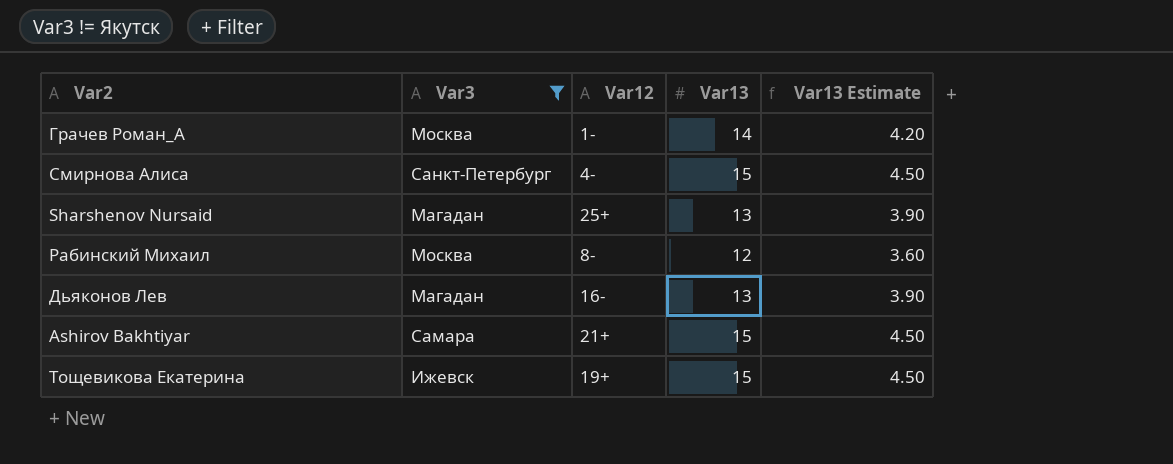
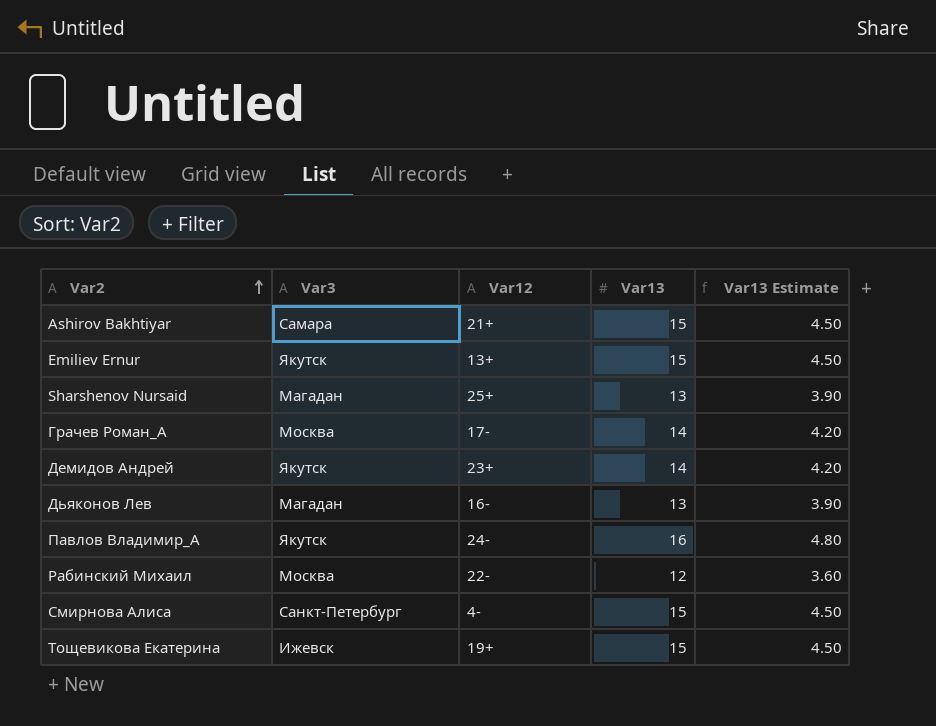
filter: Var3 != Якутск -> none
row order: none -> Var2 ascending
Грачев Роман_А | Var12: 1- -> 17-
Рабинский Михаил | Var12: 8- -> 22-

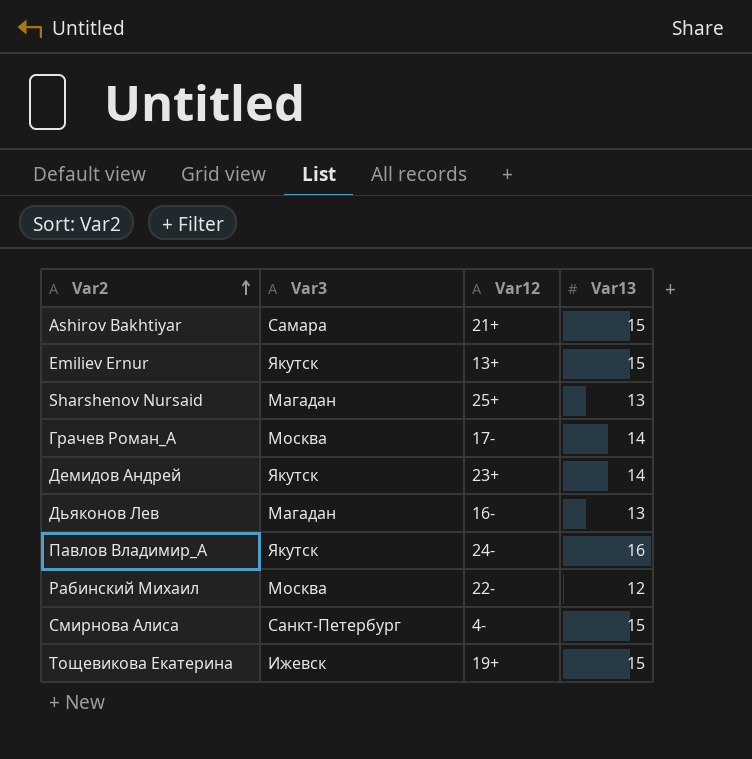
column Var13 Estimate | formula: [Var13] * 0.3 -> none

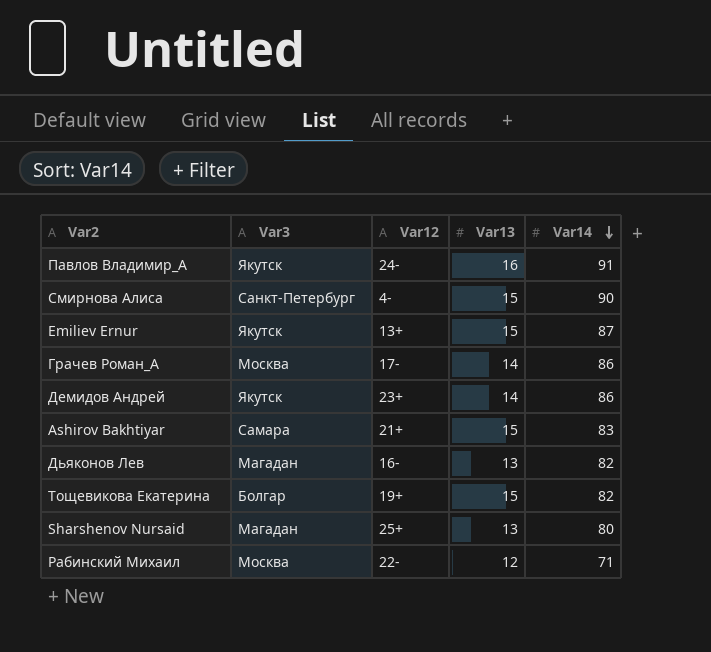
row order: Var2 ascending -> Var14 descending
column Var14 | position: none -> 5
Тощевикова Екатерина | Var3: Ижевск -> Болгар

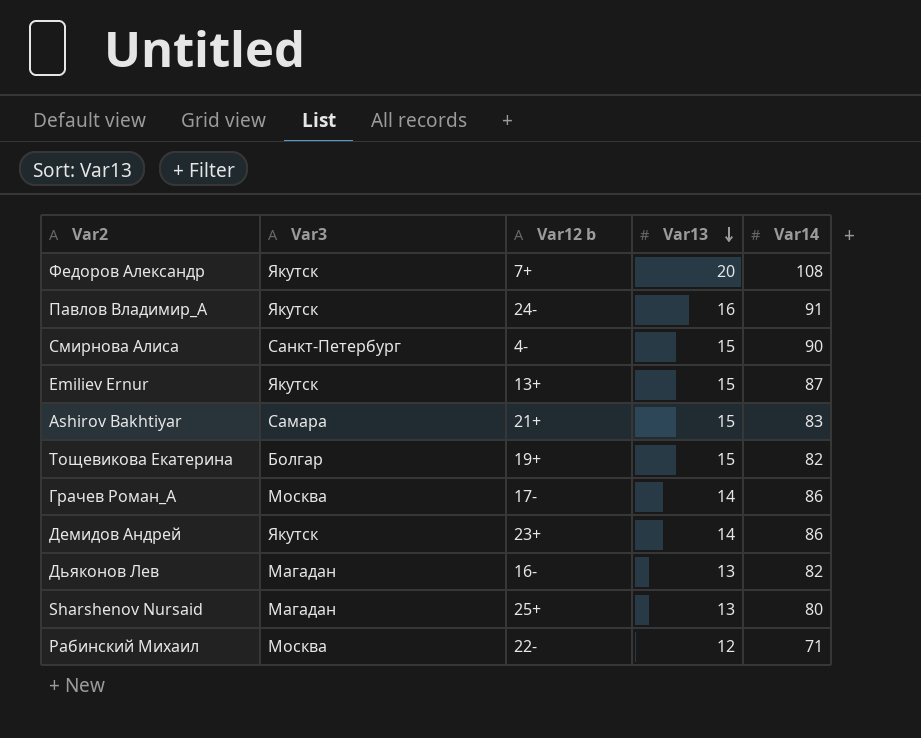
row order: Var14 descending -> Var13 descending
column name: Var12 -> Var12 b
row Федоров Александр: none -> Якутск | 7+ | 20 | 108

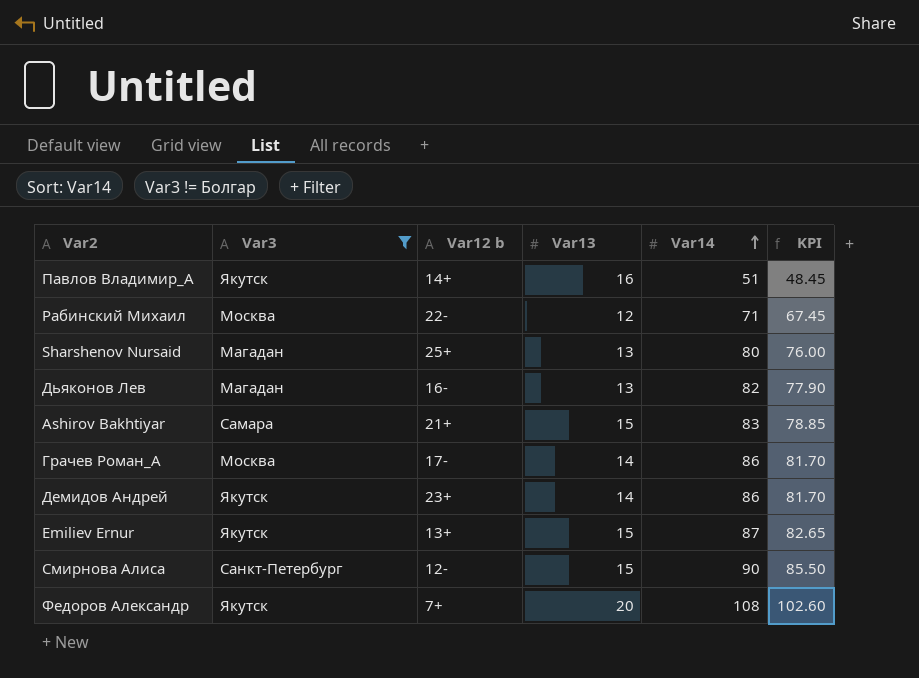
filter: none -> Var3 != Болгар
row order: Var13 descending -> Var14 ascending
column KPI | formula: none -> [Var14] * 0.95
Павлов Владимир_А | Var12 b: 24- -> 14+
Павлов Владимир_А | Var14: 91 -> 51
Смирнова Алиса | Var12 b: 4- -> 12-

